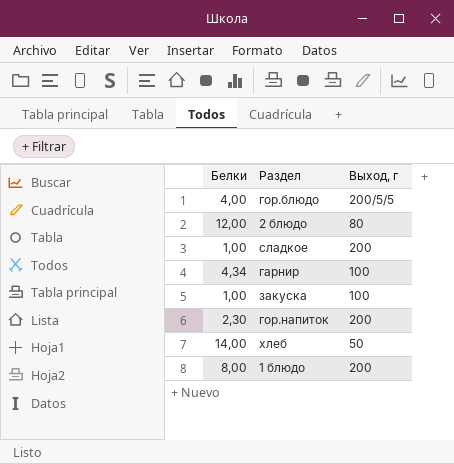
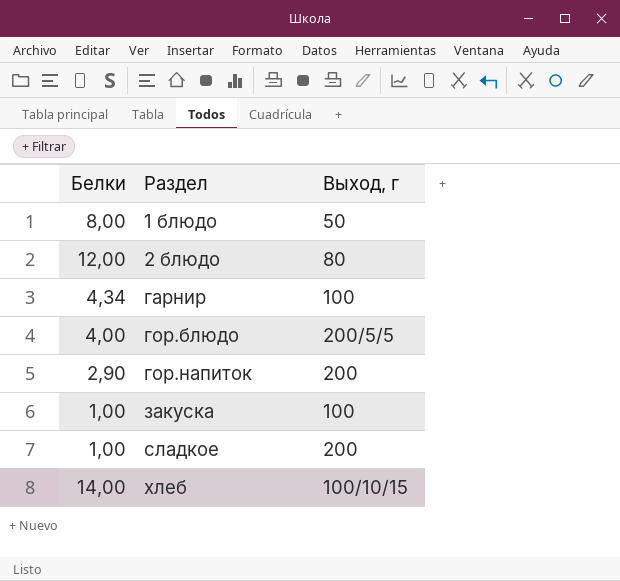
row order: none -> Раздел ascending
1 блюдо | Выход, г: 200 -> 50
гор.напиток | Белки: 2,30 -> 2,90
хлеб | Выход, г: 50 -> 100/10/15

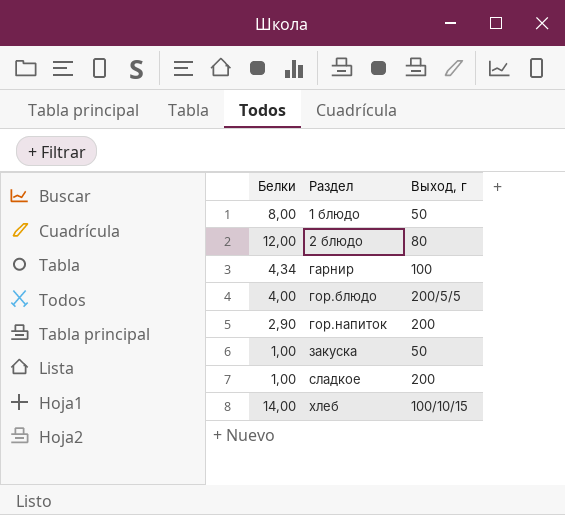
закуска | Выход, г: 100 -> 50

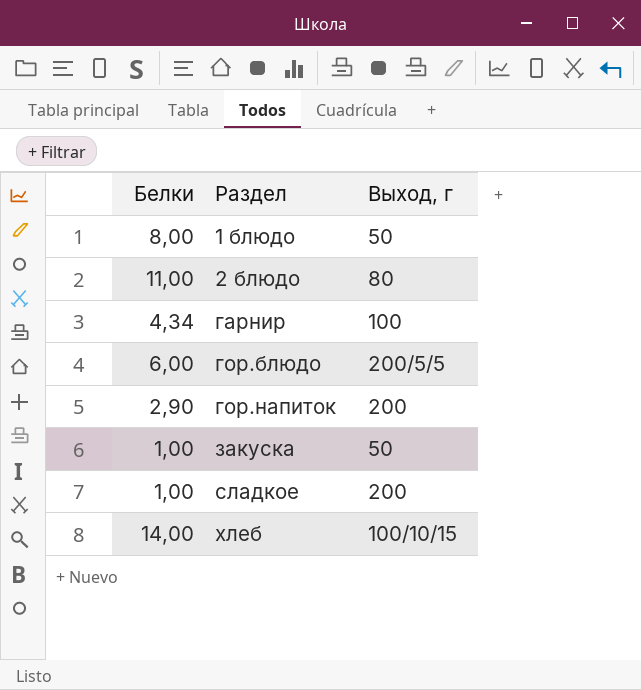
2 блюдо | Белки: 12,00 -> 11,00
гор.блюдо | Белки: 4,00 -> 6,00

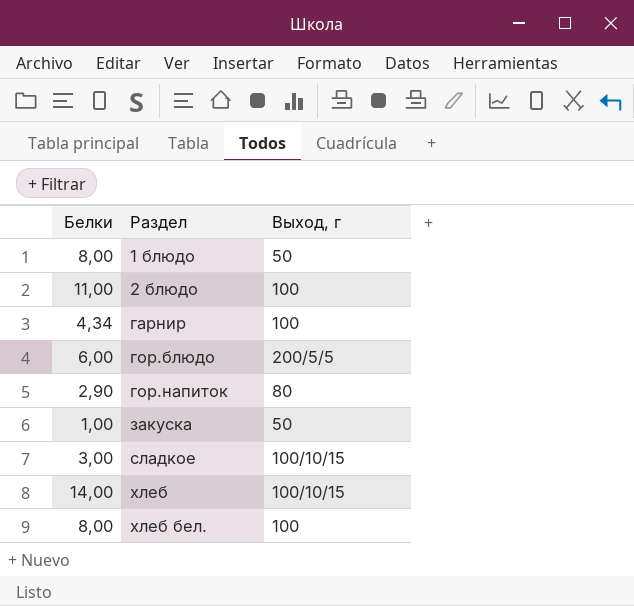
2 блюдо | Выход, г: 80 -> 100
гор.напиток | Выход, г: 200 -> 80
сладкое | Белки: 1,00 -> 3,00
сладкое | Выход, г: 200 -> 100/10/15
row хлеб бел.: none -> 8,00 | 100

